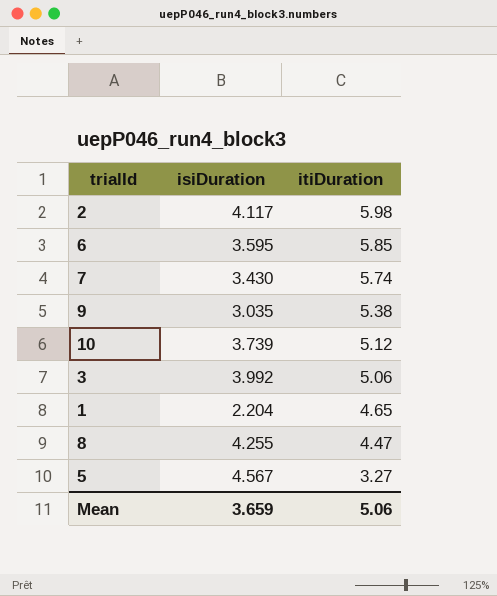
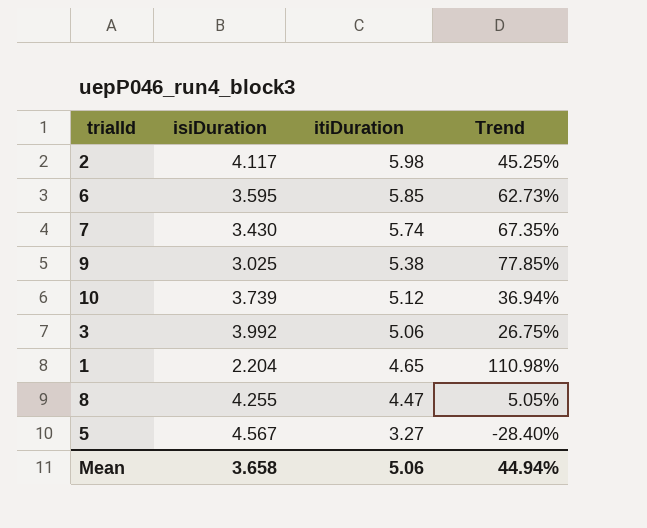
column Trend | formula: none -> ([itiDuration] - [isiDuration]) / [isiDuration]
9 | isiDuration: 3.035 -> 3.025
Mean | isiDuration: 3.659 -> 3.658

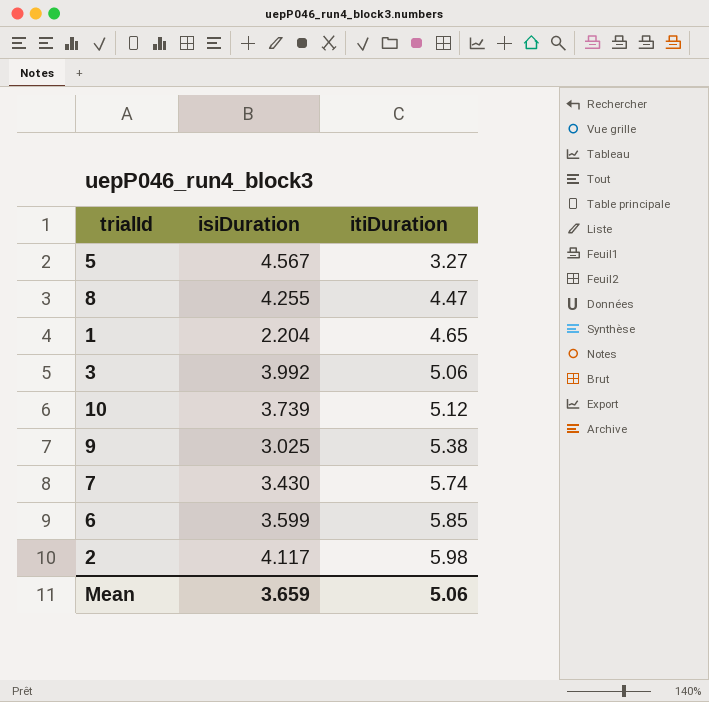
row order: itiDuration descending -> itiDuration ascending
column Trend | formula: ([itiDuration] - [isiDuration]) / [isiDuration] -> none
6 | isiDuration: 3.595 -> 3.599
Mean | isiDuration: 3.658 -> 3.659

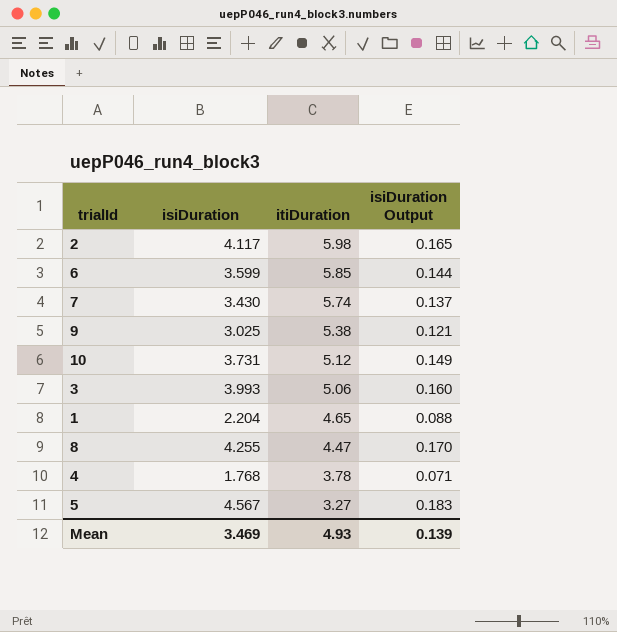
row order: itiDuration ascending -> itiDuration descending
column isiDuration Output | formula: none -> [isiDuration] * 0.04
10 | isiDuration: 3.739 -> 3.731
3 | isiDuration: 3.992 -> 3.993
row 4: none -> 1.768 | 3.78 | 0.071
Mean | isiDuration: 3.659 -> 3.469
Mean | itiDuration: 5.06 -> 4.93

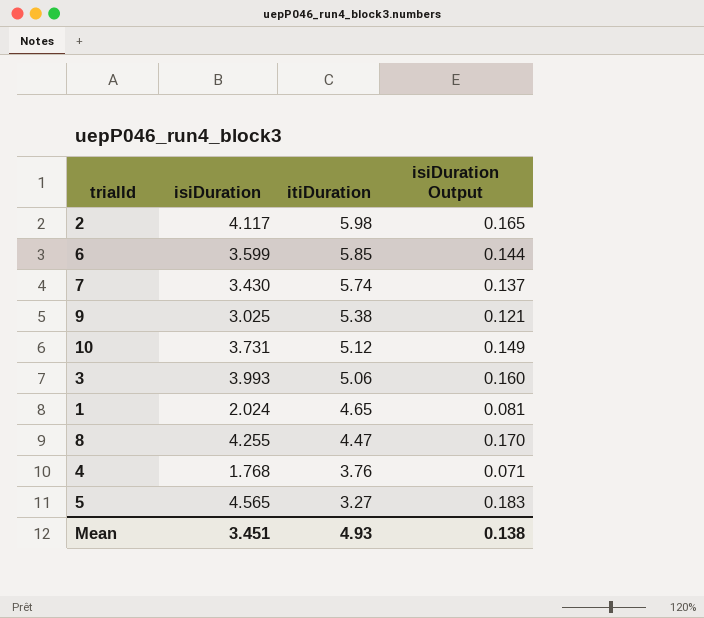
1 | isiDuration: 2.204 -> 2.024
1 | isiDuration Output: 0.088 -> 0.081
4 | itiDuration: 3.78 -> 3.76
5 | isiDuration: 4.567 -> 4.565
Mean | isiDuration: 3.469 -> 3.451
Mean | isiDuration Output: 0.139 -> 0.138

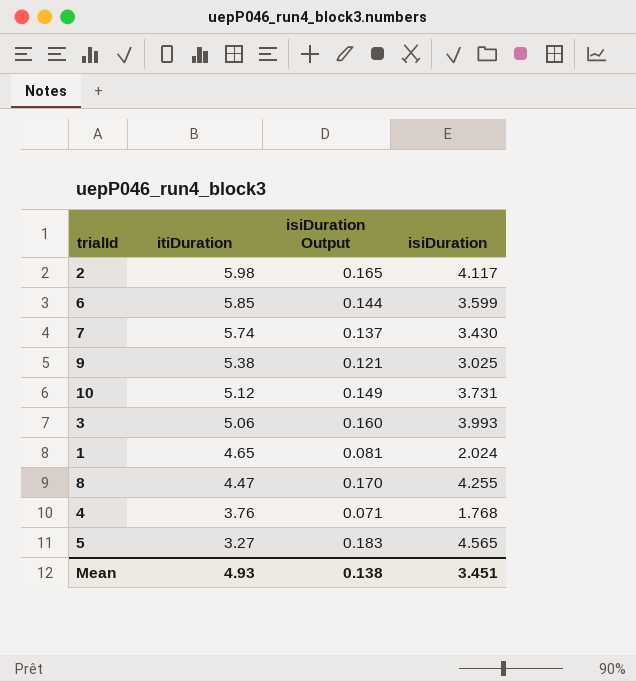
column isiDuration | position: 2 -> 4

